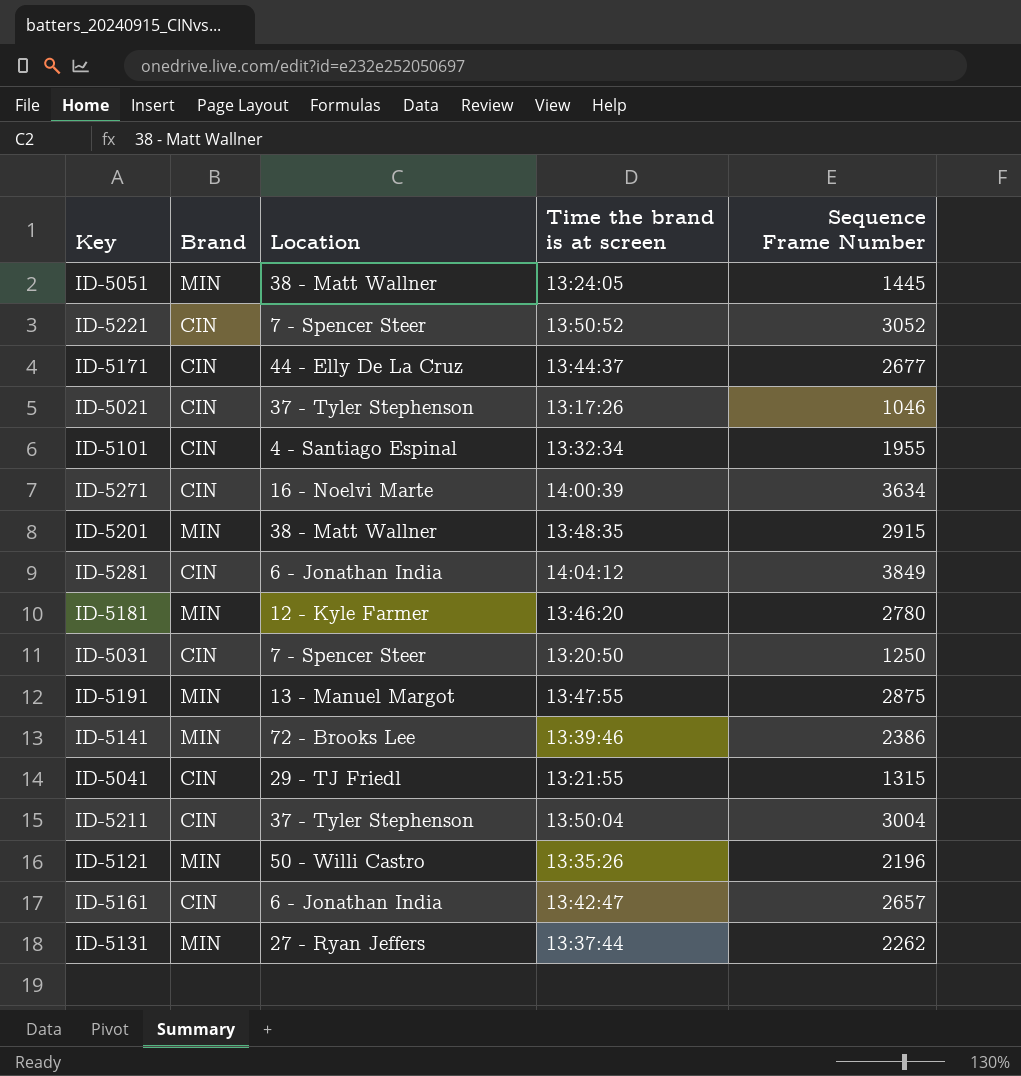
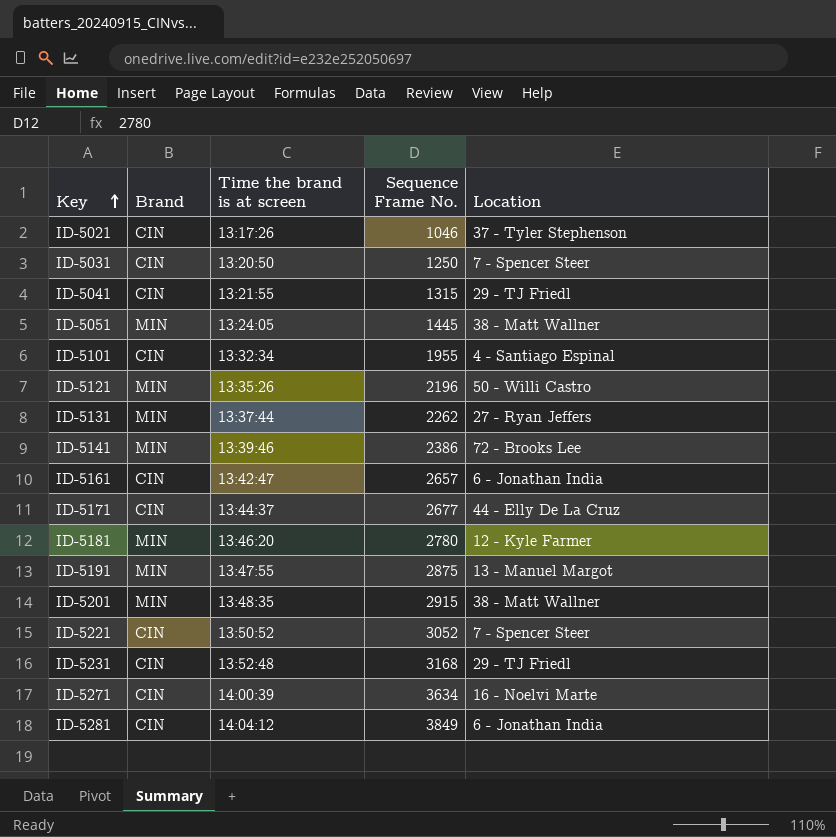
row order: none -> Key ascending
column name: Sequence Frame Number -> Sequence Frame No.
column Location | position: 3 -> 5
row ID-5211: CIN | 37 - Tyler Stephenson | 13:50:04 | 3004 -> none
row ID-5231: none -> CIN | 13:52:48 | 3168 | 29 - TJ Friedl

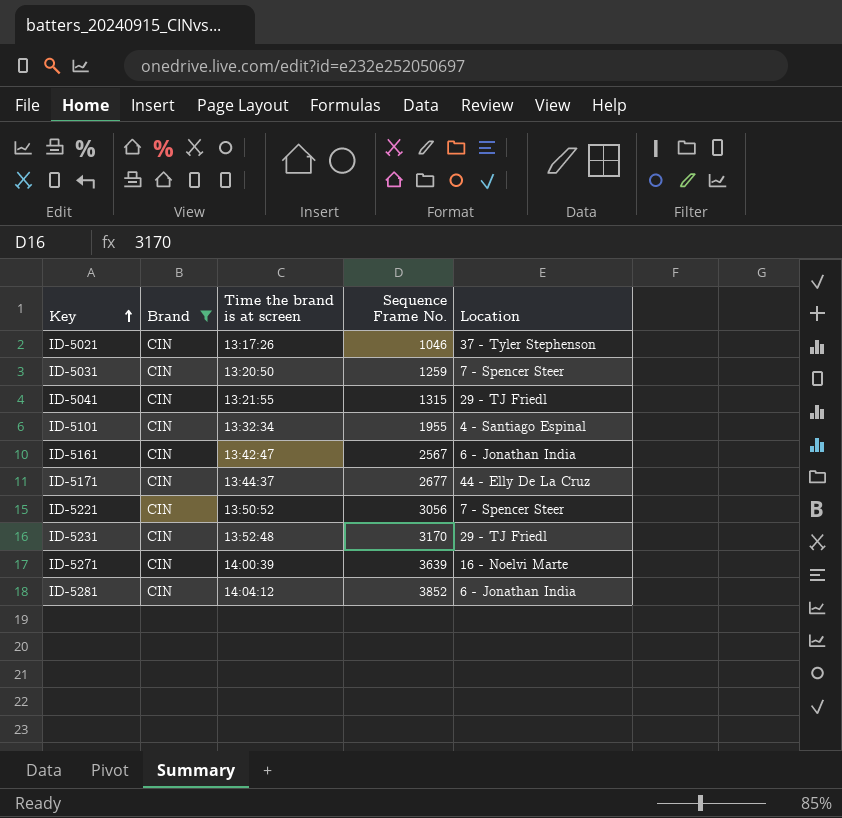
filter: none -> Brand = CIN
ID-5031 | Sequence Frame No.: 1250 -> 1259
ID-5161 | Sequence Frame No.: 2657 -> 2567
ID-5221 | Sequence Frame No.: 3052 -> 3056
ID-5231 | Sequence Frame No.: 3168 -> 3170
ID-5271 | Sequence Frame No.: 3634 -> 3639
ID-5281 | Sequence Frame No.: 3849 -> 3852

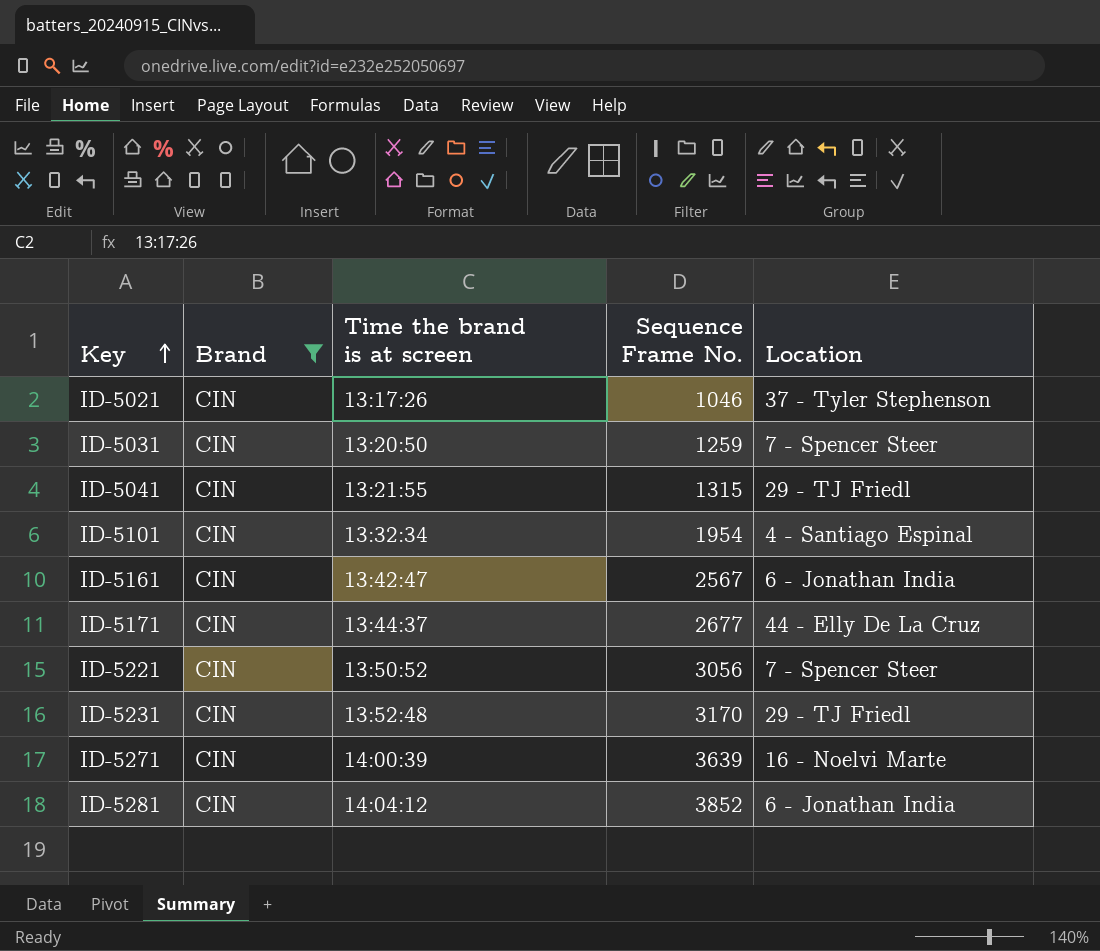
ID-5101 | Sequence Frame No.: 1955 -> 1954

